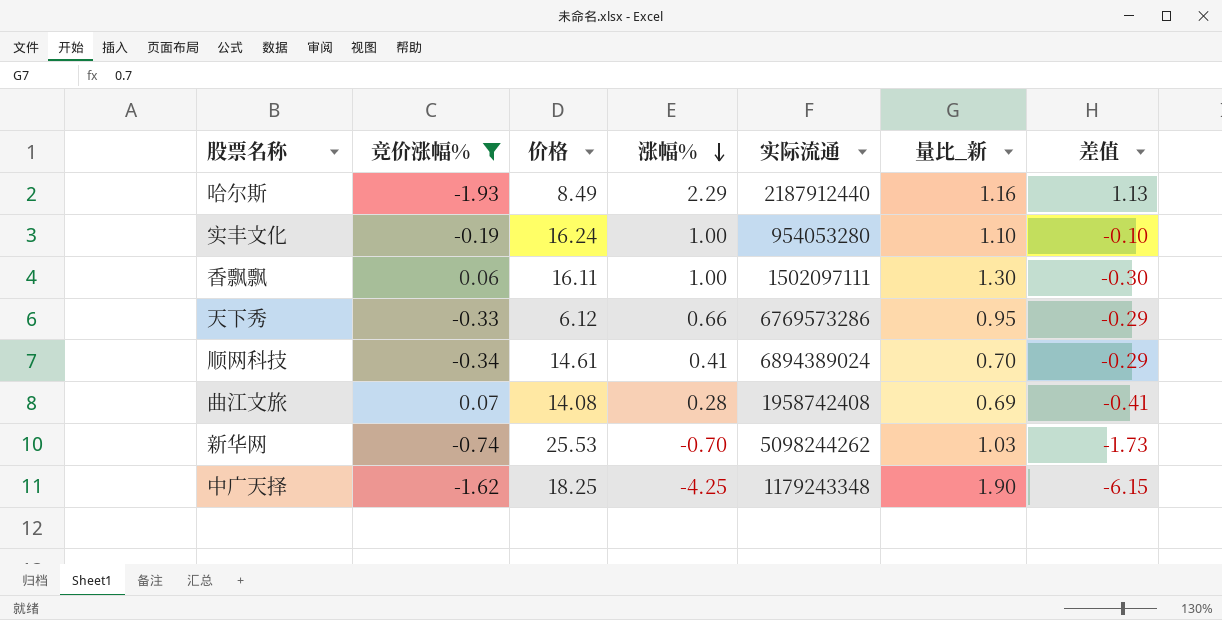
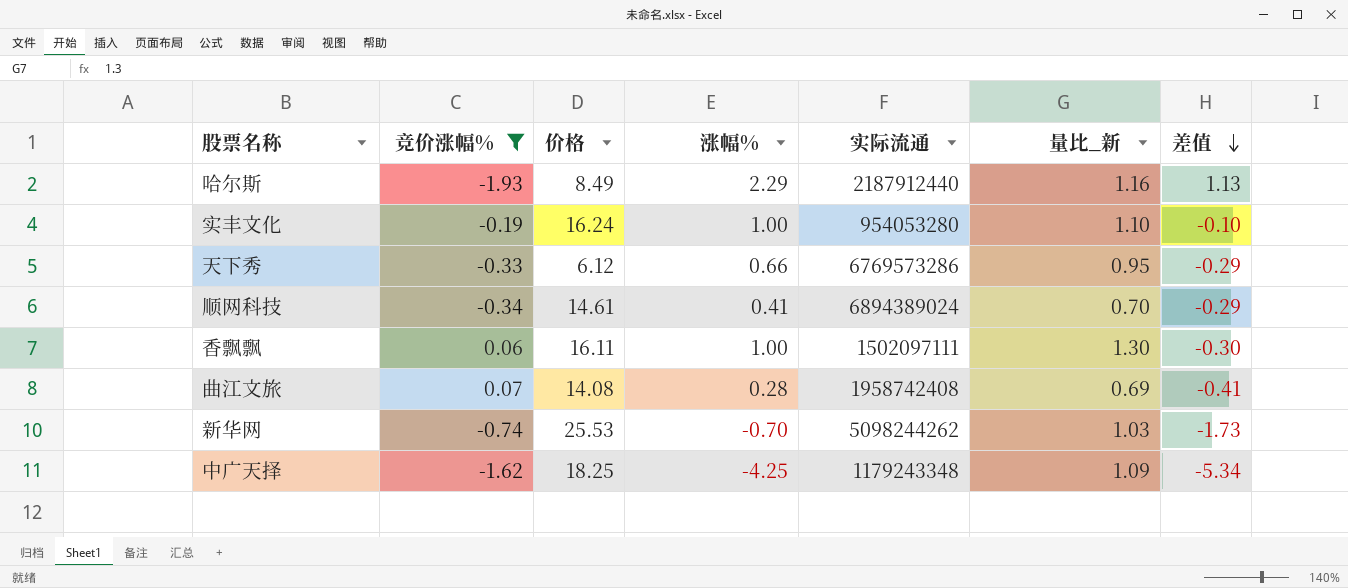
row order: 涨幅% descending -> 差值 descending
中广天择 | 量比_新: 1.90 -> 1.09
中广天择 | 差值: -6.15 -> -5.34

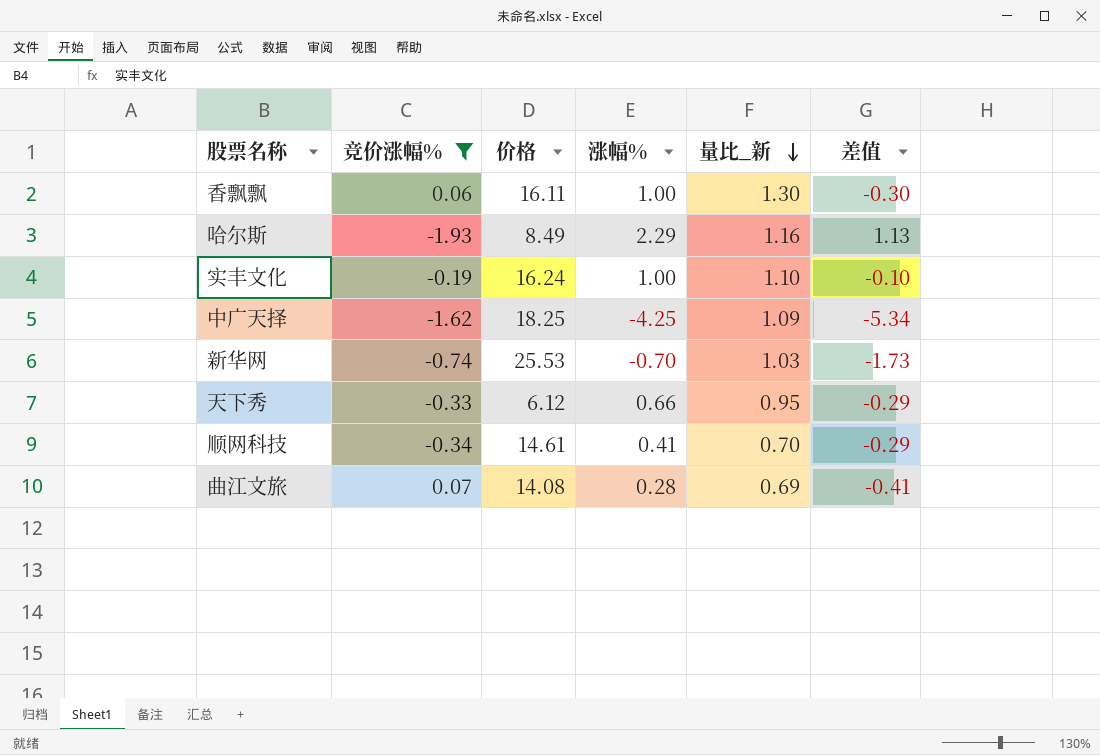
row order: 差值 descending -> 量比_新 descending
column 实际流通 | position: 5 -> none

